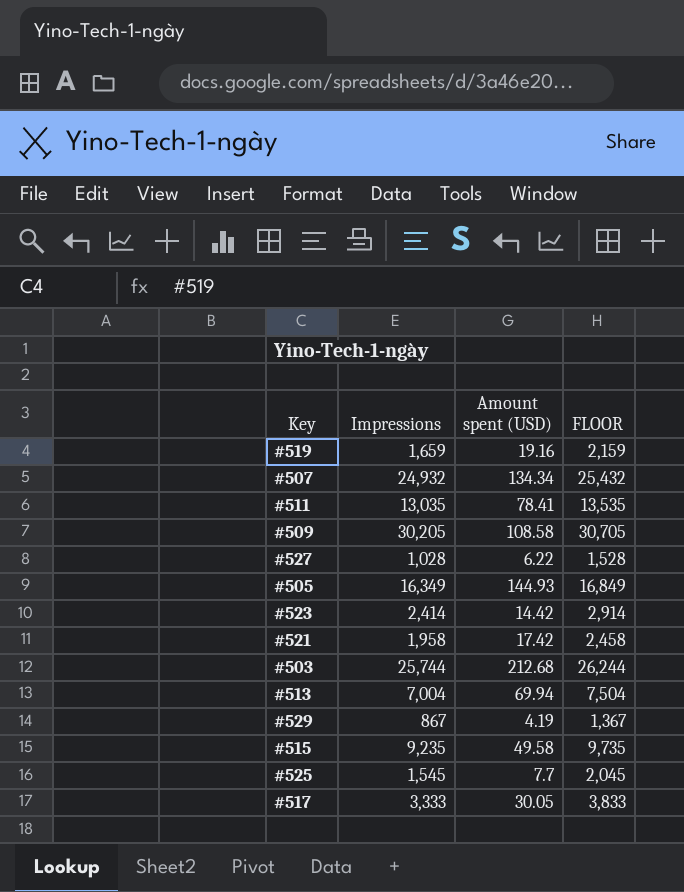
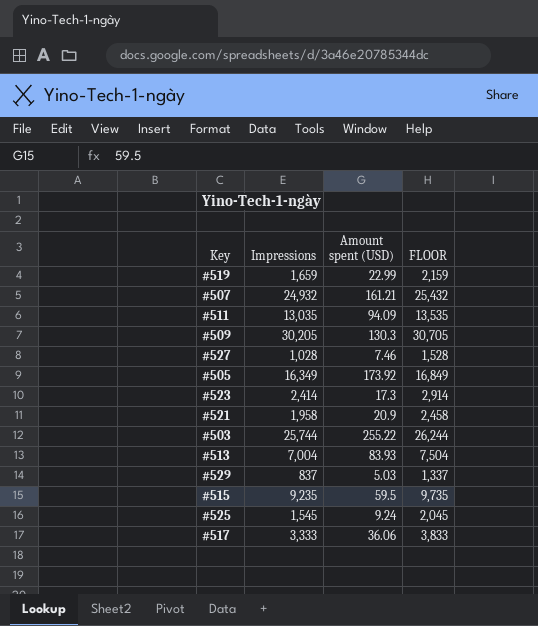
#519 | Amount spent (USD): 19.16 -> 22.99
#507 | Amount spent (USD): 134.34 -> 161.21
#511 | Amount spent (USD): 78.41 -> 94.09
#509 | Amount spent (USD): 108.58 -> 130.3
#527 | Amount spent (USD): 6.22 -> 7.46
#505 | Amount spent (USD): 144.93 -> 173.92
#523 | Amount spent (USD): 14.42 -> 17.3
#521 | Amount spent (USD): 17.42 -> 20.9
#503 | Amount spent (USD): 212.68 -> 255.22
#513 | Amount spent (USD): 69.94 -> 83.93
#529 | Impressions: 867 -> 837
#529 | Amount spent (USD): 4.19 -> 5.03
#529 | FLOOR: 1,367 -> 1,337
#515 | Amount spent (USD): 49.58 -> 59.5
#525 | Amount spent (USD): 7.7 -> 9.24
#517 | Amount spent (USD): 30.05 -> 36.06

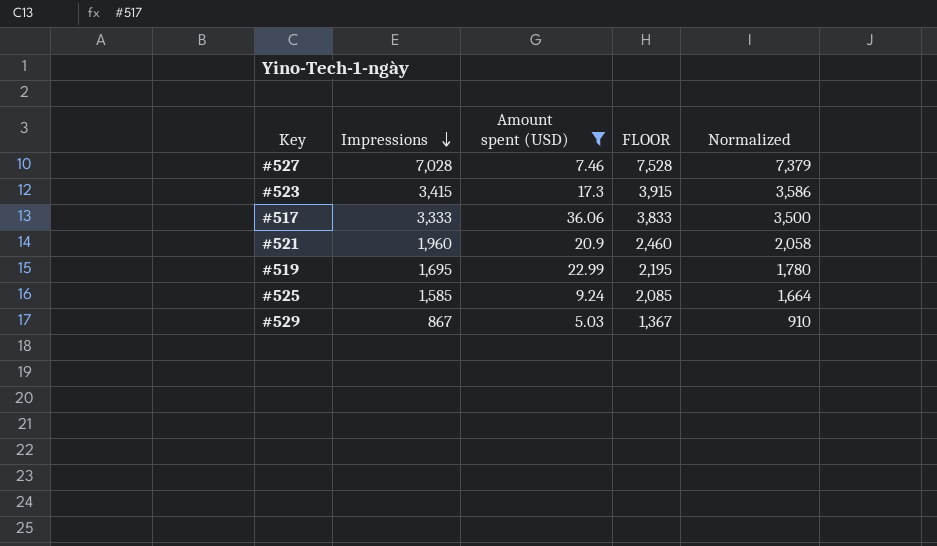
filter: none -> Amount spent (USD) <= 36.06
row order: none -> Impressions descending
column Normalized | formula: none -> [Impressions] * 1.05
#527 | Impressions: 1,028 -> 7,028
#527 | FLOOR: 1,528 -> 7,528
#523 | Impressions: 2,414 -> 3,415
#523 | FLOOR: 2,914 -> 3,915
#521 | Impressions: 1,958 -> 1,960
#521 | FLOOR: 2,458 -> 2,460
#519 | Impressions: 1,659 -> 1,695
#519 | FLOOR: 2,159 -> 2,195
#525 | Impressions: 1,545 -> 1,585
#525 | FLOOR: 2,045 -> 2,085
#529 | Impressions: 837 -> 867
#529 | FLOOR: 1,337 -> 1,367

